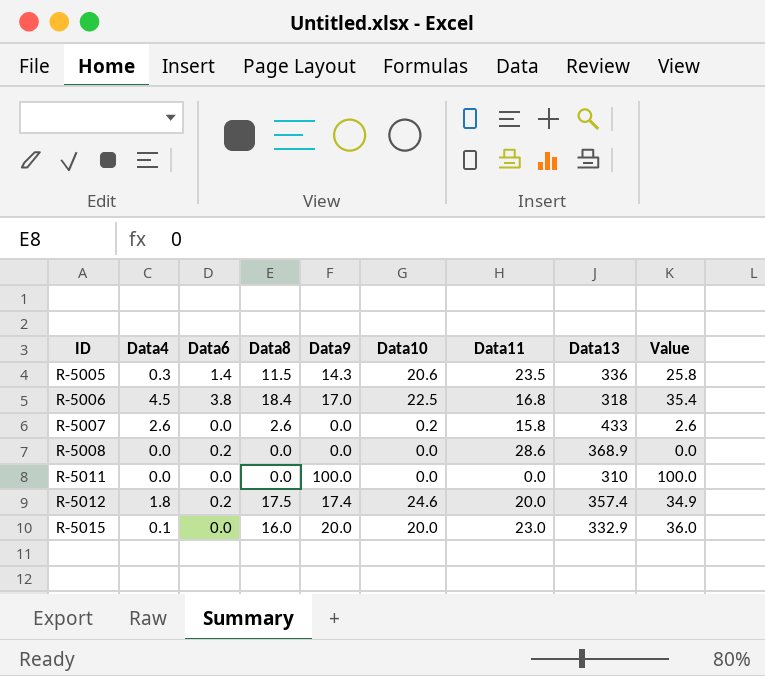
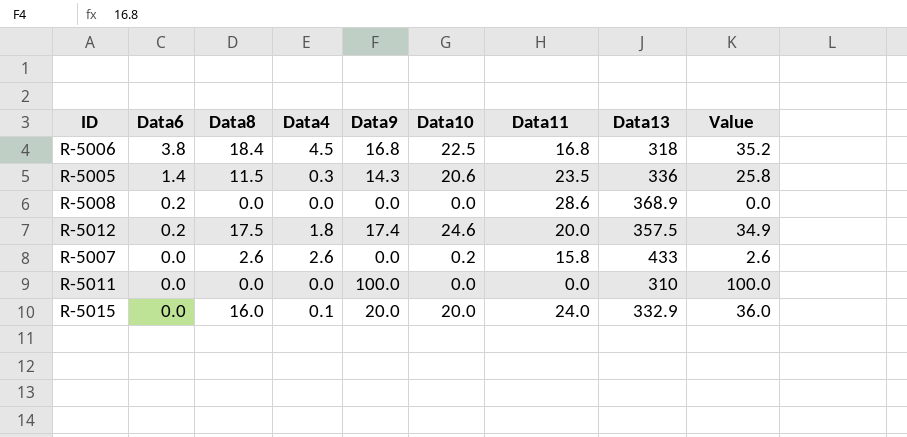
row order: ID ascending -> Data6 descending
column Data4 | position: 2 -> 4
R-5006 | Data9: 17.0 -> 16.8
R-5006 | Value: 35.4 -> 35.2
R-5012 | Data13: 357.4 -> 357.5
R-5015 | Data11: 23.0 -> 24.0

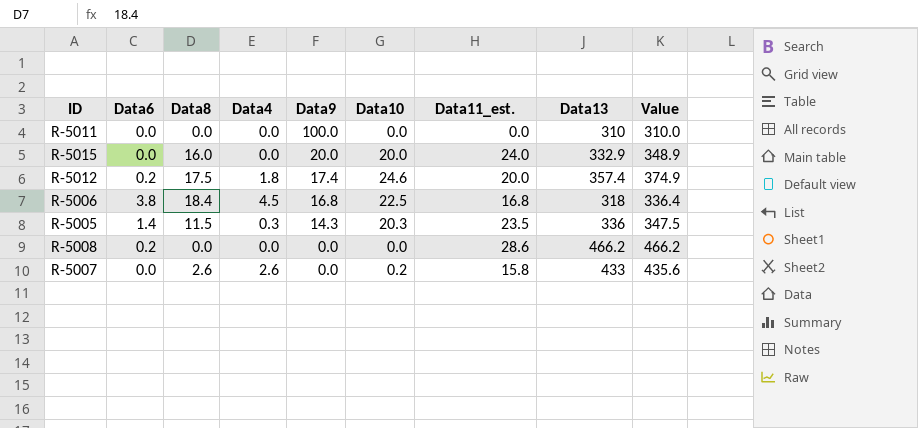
row order: Data6 descending -> Data9 descending
column name: Data11 -> Data11_est.
column Value | formula: [Data8] + [Data9] -> [Data8] + [Data13]
R-5015 | Data4: 0.1 -> 0.0
R-5012 | Data13: 357.5 -> 357.4
R-5005 | Data10: 20.6 -> 20.3
R-5008 | Data13: 368.9 -> 466.2

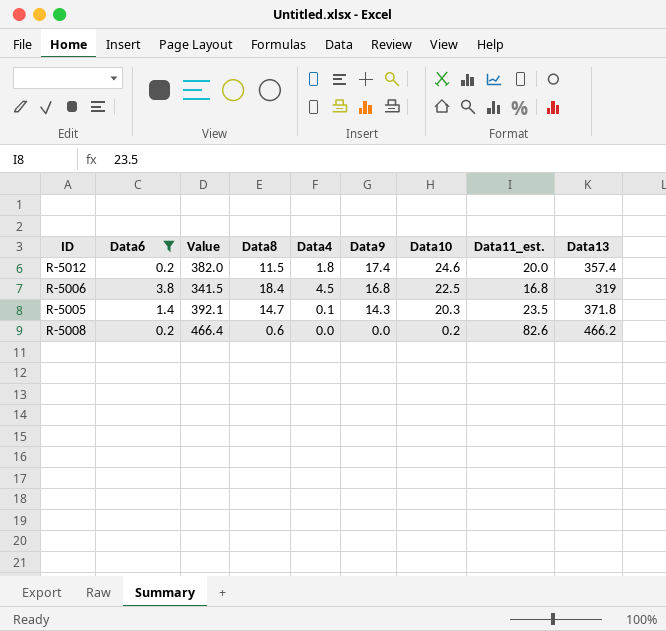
filter: none -> Data6 != 0.0
column Value | formula: [Data8] + [Data13] -> [Data10] + [Data13]
column Value | position: 9 -> 3
R-5012 | Data8: 17.5 -> 11.5
R-5006 | Data13: 318 -> 319
R-5005 | Data8: 11.5 -> 14.7
R-5005 | Data4: 0.3 -> 0.1
R-5005 | Data13: 336 -> 371.8
R-5008 | Data8: 0.0 -> 0.6
R-5008 | Data10: 0.0 -> 0.2
R-5008 | Data11_est.: 28.6 -> 82.6

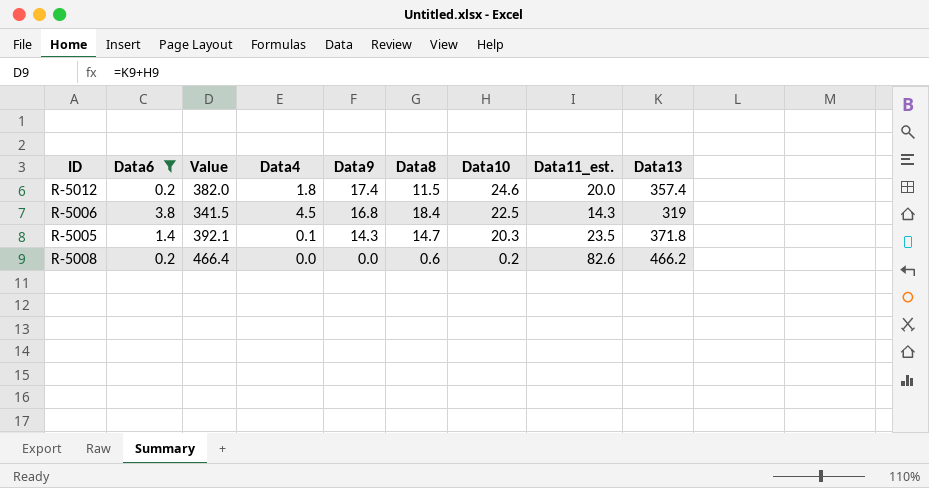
column Data8 | position: 4 -> 6
R-5006 | Data11_est.: 16.8 -> 14.3

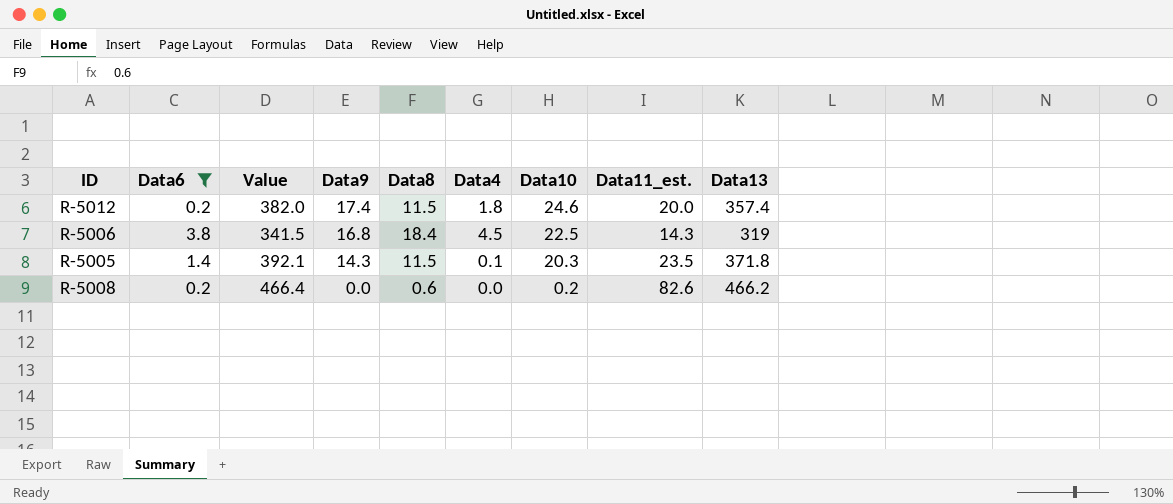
column Data4 | position: 4 -> 6
R-5005 | Data8: 14.7 -> 11.5

